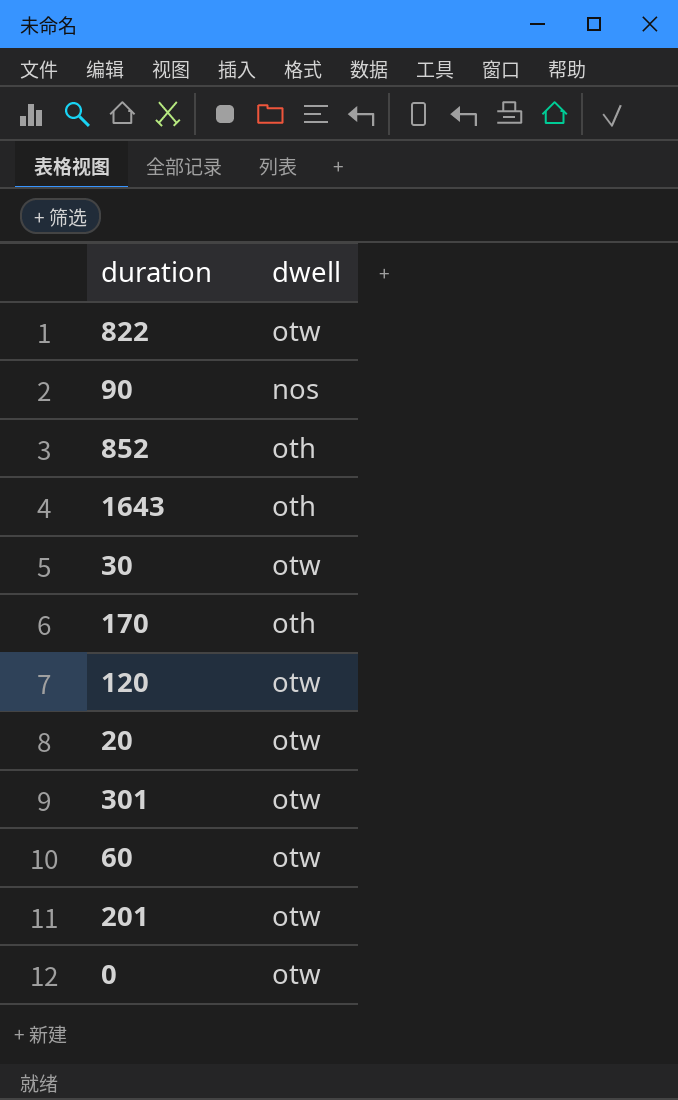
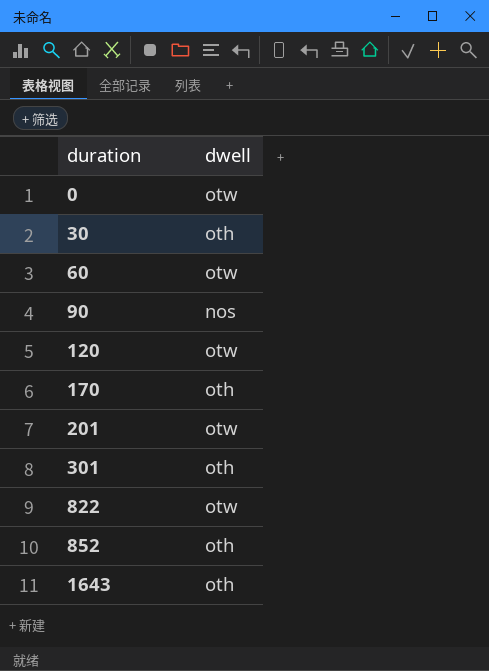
row order: none -> duration ascending
row 20: otw -> none
30 | dwell: otw -> oth
301 | dwell: otw -> oth

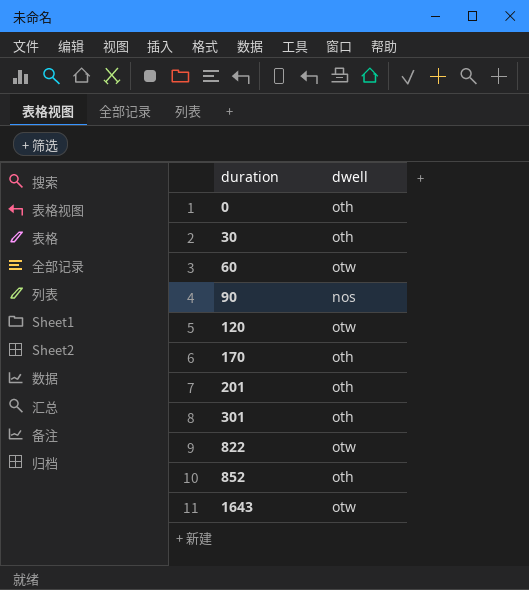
0 | dwell: otw -> oth
201 | dwell: otw -> oth
1643 | dwell: oth -> otw

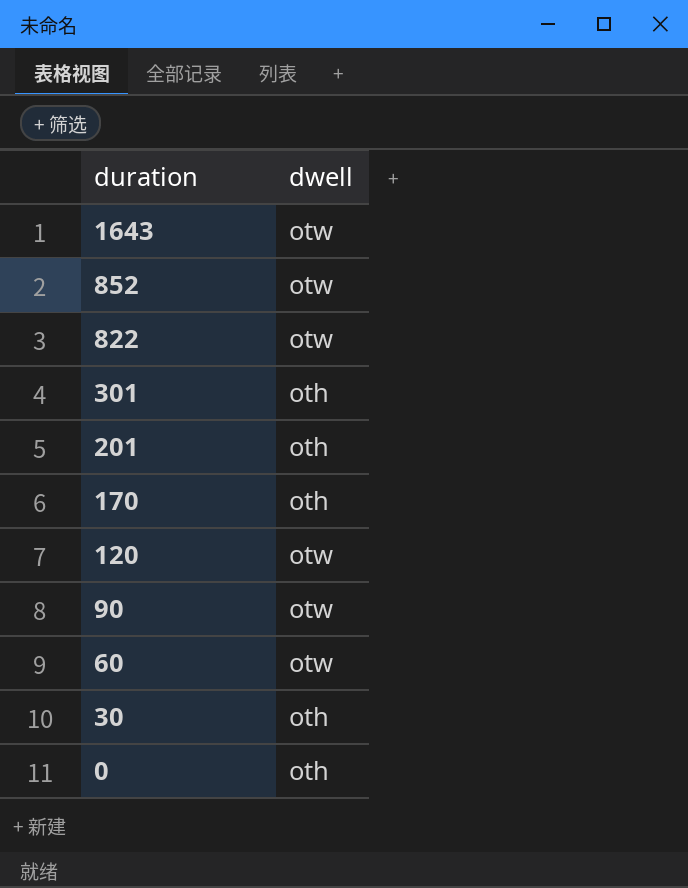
row order: duration ascending -> duration descending
852 | dwell: oth -> otw
90 | dwell: nos -> otw

